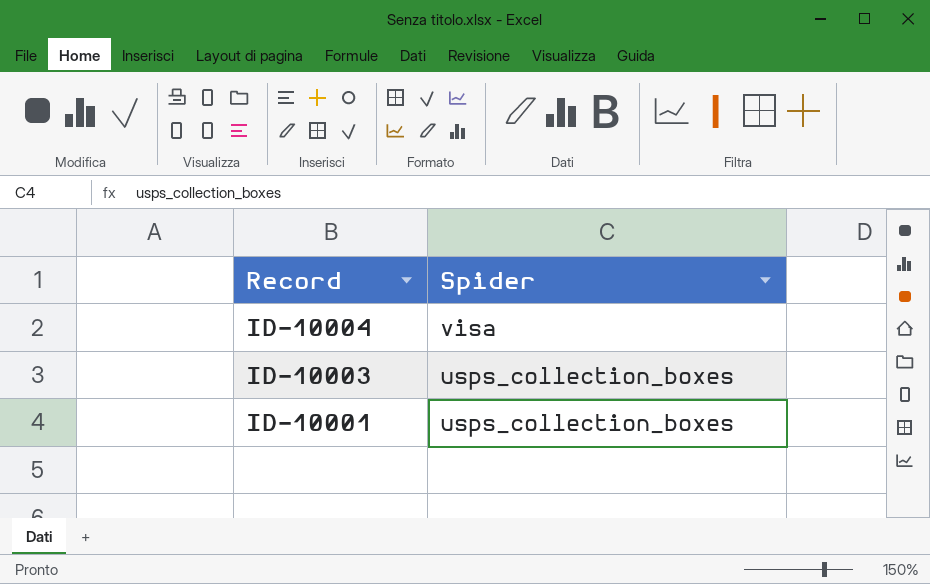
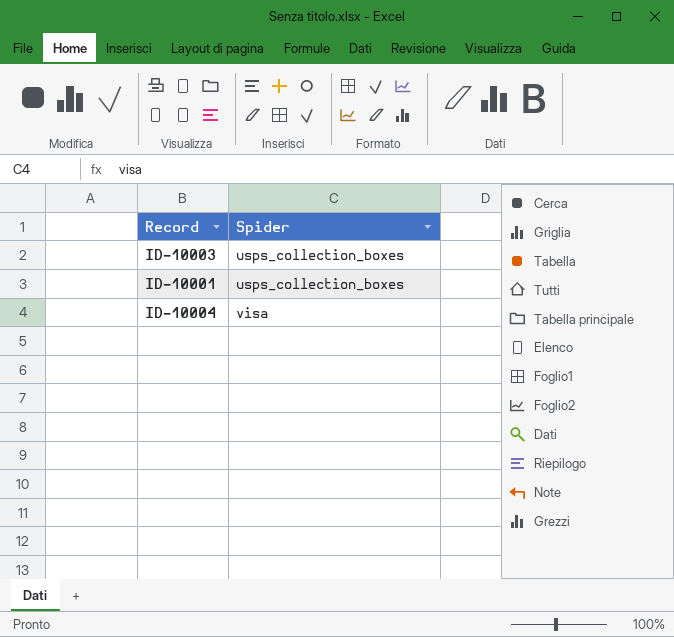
row order: Record descending -> Spider ascending

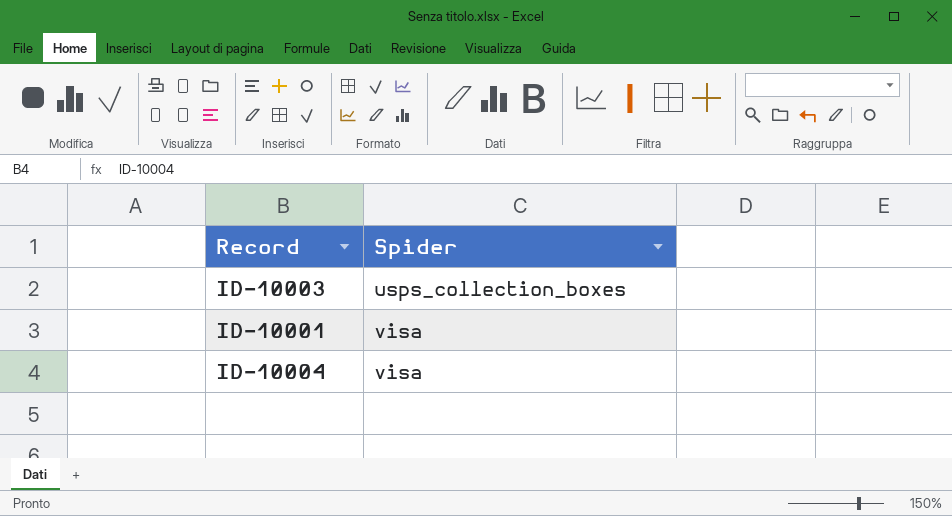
ID-10001 | Spider: usps_collection_boxes -> visa

